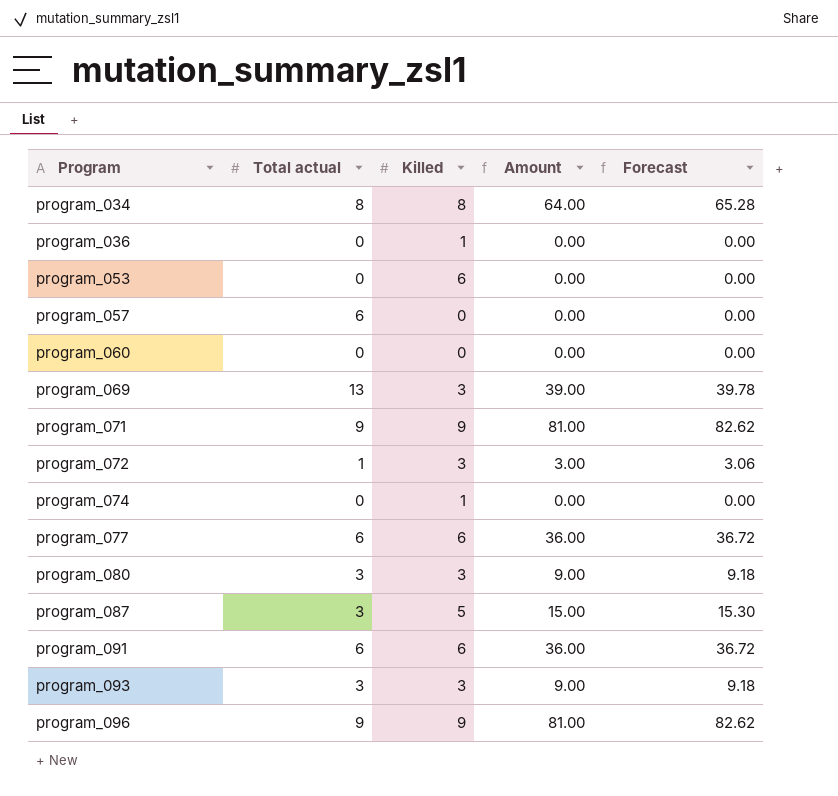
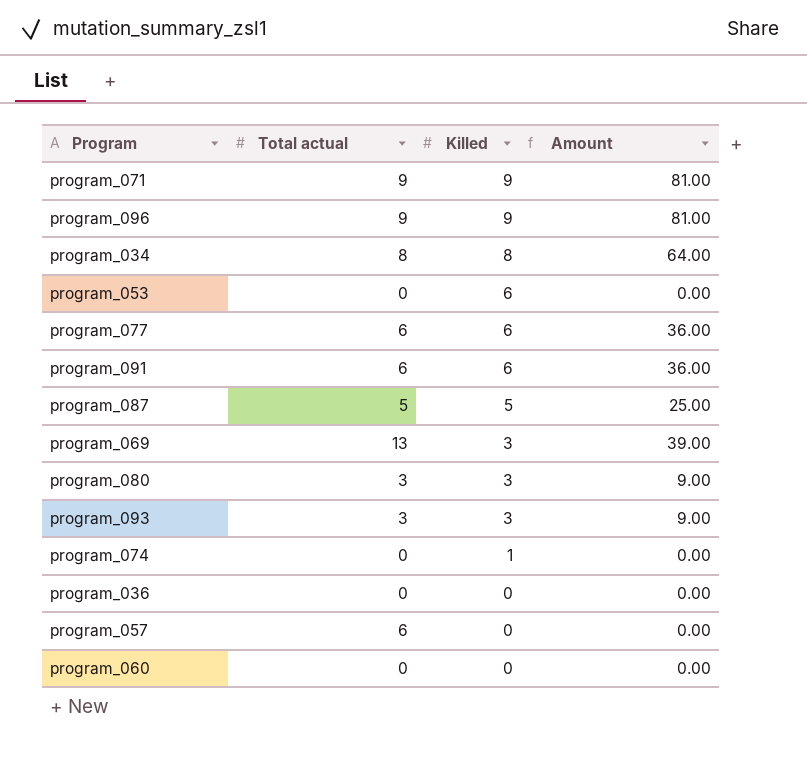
row order: Program ascending -> Killed descending
column Forecast | formula: [Amount] * 1.02 -> none
row program_072: 1 | 3 | 3.00 | 3.06 -> none
program_087 | Total actual: 3 -> 5
program_087 | Amount: 15.00 -> 25.00
program_036 | Killed: 1 -> 0

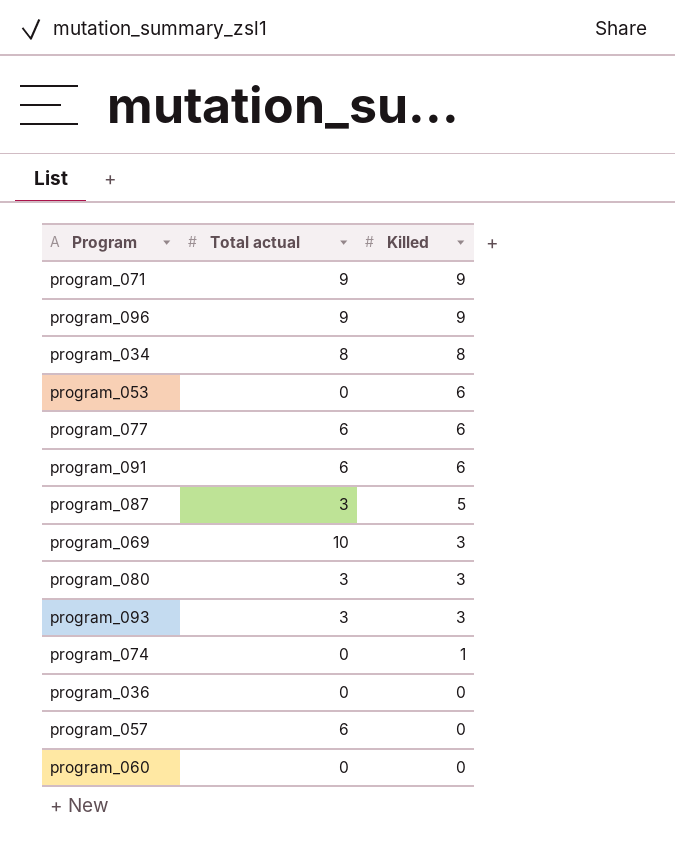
column Amount | formula: [Total actual] * [Killed] -> none
program_087 | Total actual: 5 -> 3
program_069 | Total actual: 13 -> 10

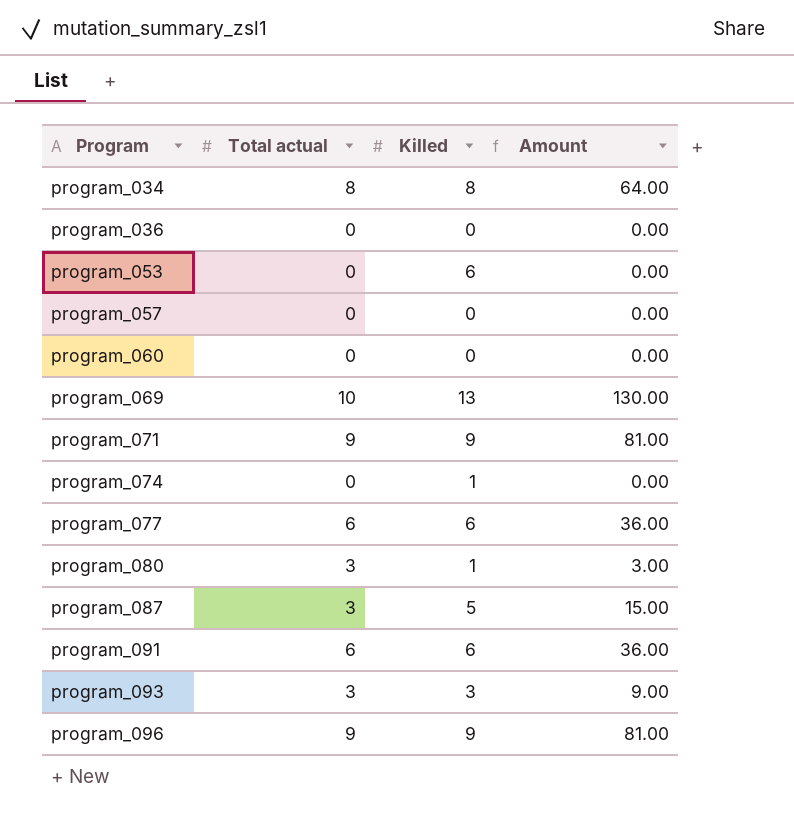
row order: Killed descending -> Program ascending
column Amount | formula: none -> [Total actual] * [Killed]
program_057 | Total actual: 6 -> 0
program_069 | Killed: 3 -> 13
program_080 | Killed: 3 -> 1

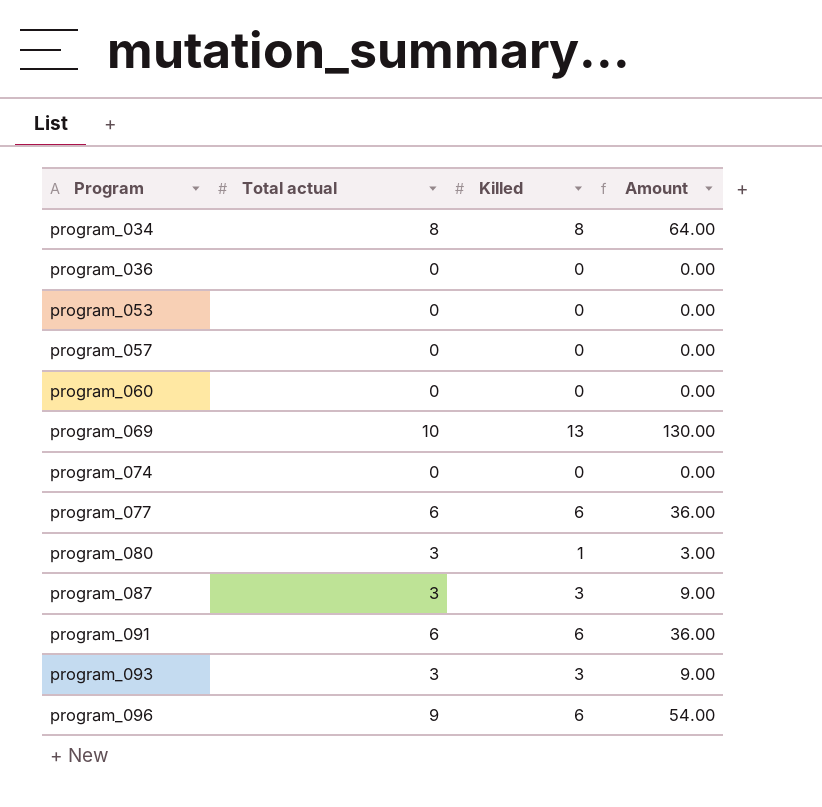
row program_071: 9 | 9 | 81.00 -> none
program_053 | Killed: 6 -> 0
program_074 | Killed: 1 -> 0
program_087 | Killed: 5 -> 3
program_087 | Amount: 15.00 -> 9.00
program_096 | Killed: 9 -> 6
program_096 | Amount: 81.00 -> 54.00

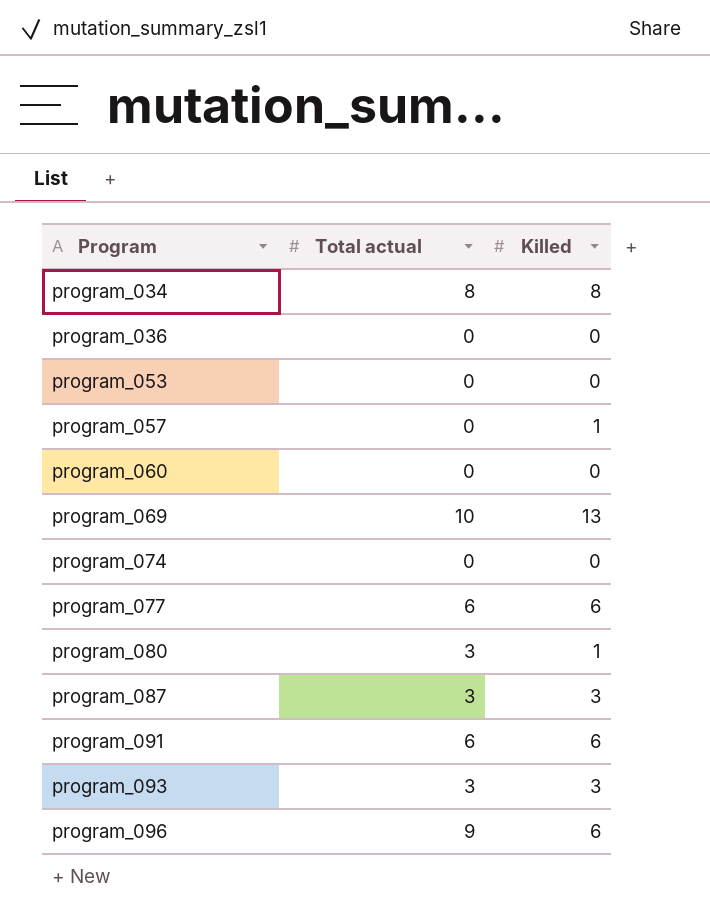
column Amount | formula: [Total actual] * [Killed] -> none
program_057 | Killed: 0 -> 1

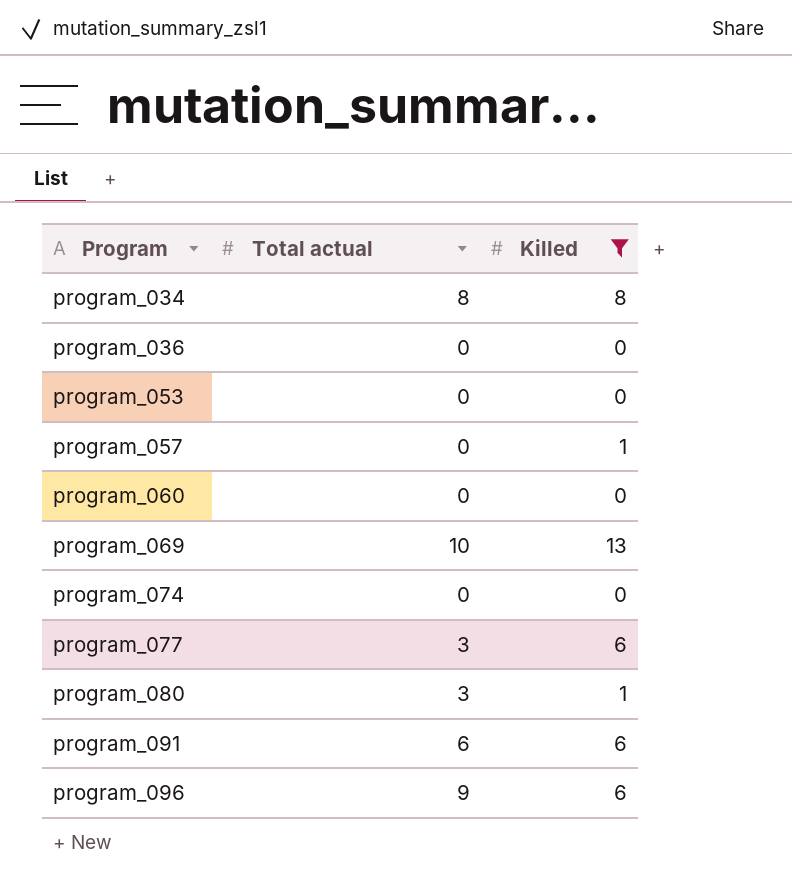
filter: none -> Killed != 3
program_077 | Total actual: 6 -> 3

